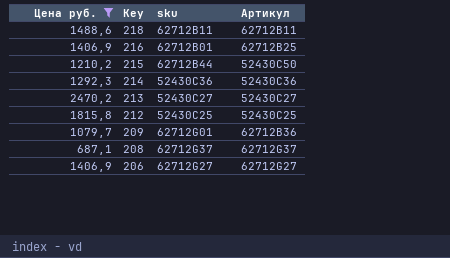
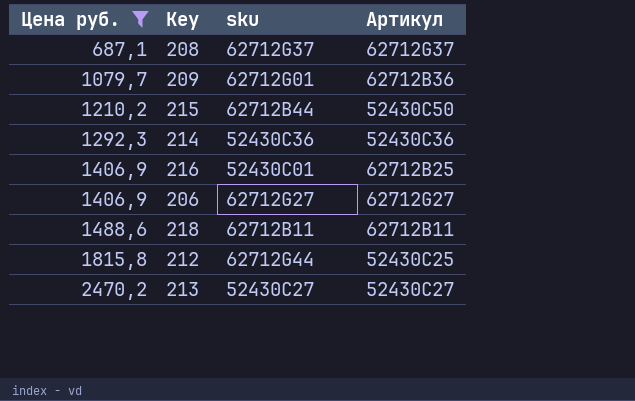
row order: Key descending -> Цена руб. ascending
216 | sku: 62712B01 -> 52430C01
212 | sku: 52430C25 -> 62712G44

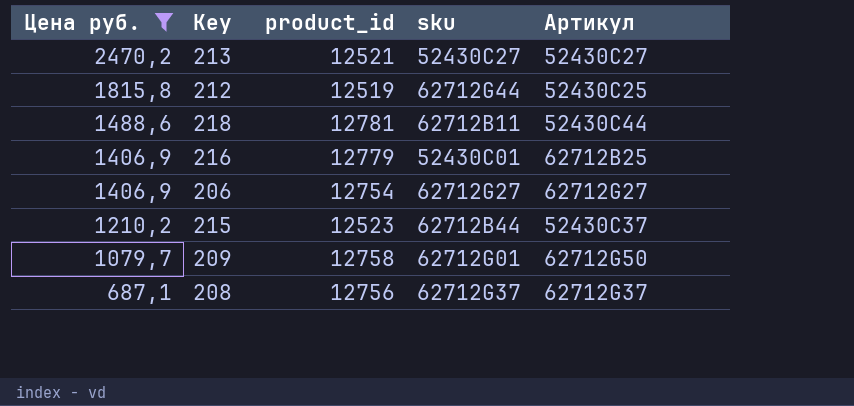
row order: Цена руб. ascending -> Цена руб. descending
column product_id | position: none -> 3
row 214: 1292,3 | 52430C36 | 52430C36 -> none
218 | Артикул: 62712B11 -> 52430C44
215 | Артикул: 52430C50 -> 52430C37
209 | Артикул: 62712B36 -> 62712G50

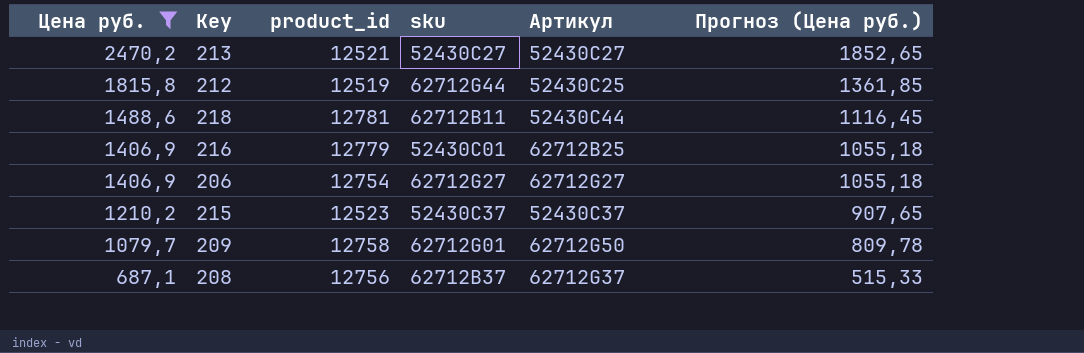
column Прогноз (Цена руб.) | formula: none -> [Цена руб.] * 0,75
215 | sku: 62712B44 -> 52430C37
208 | sku: 62712G37 -> 62712B37

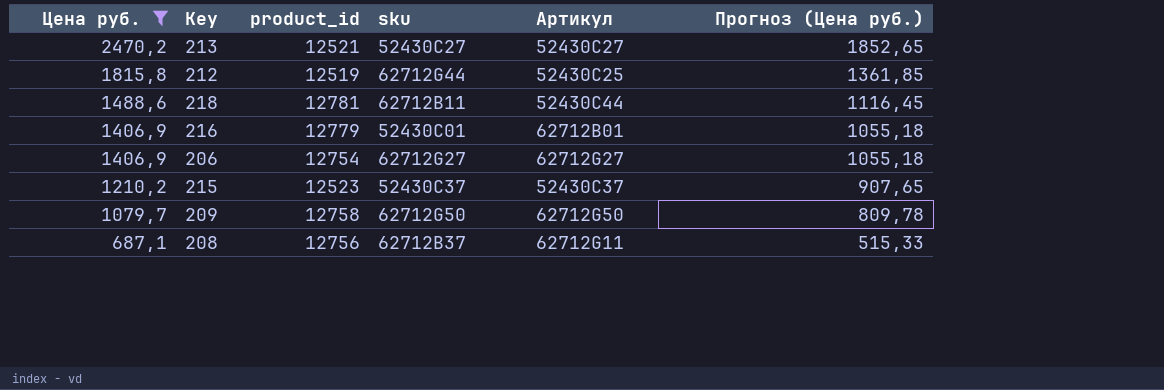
216 | Артикул: 62712B25 -> 62712B01
209 | sku: 62712G01 -> 62712G50
208 | Артикул: 62712G37 -> 62712G11

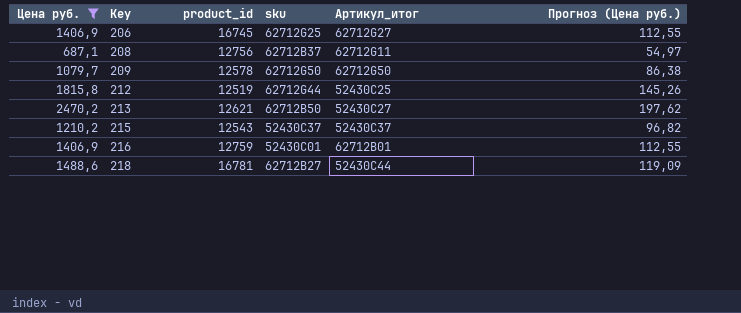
row order: Цена руб. descending -> Key ascending
column name: Артикул -> Артикул_итог
column Прогноз (Цена руб.) | formula: [Цена руб.] * 0,75 -> [Цена руб.] * 0,08
206 | product_id: 12754 -> 16745
206 | sku: 62712G27 -> 62712G25
209 | product_id: 12758 -> 12578
213 | product_id: 12521 -> 12621
213 | sku: 52430C27 -> 62712B50
215 | product_id: 12523 -> 12543
216 | product_id: 12779 -> 12759
218 | product_id: 12781 -> 16781
218 | sku: 62712B11 -> 62712B27

